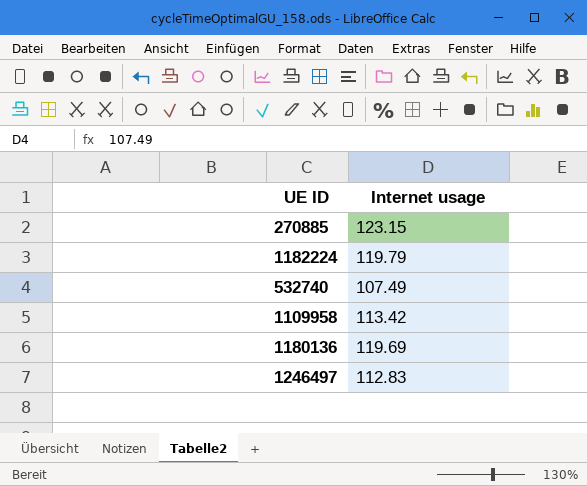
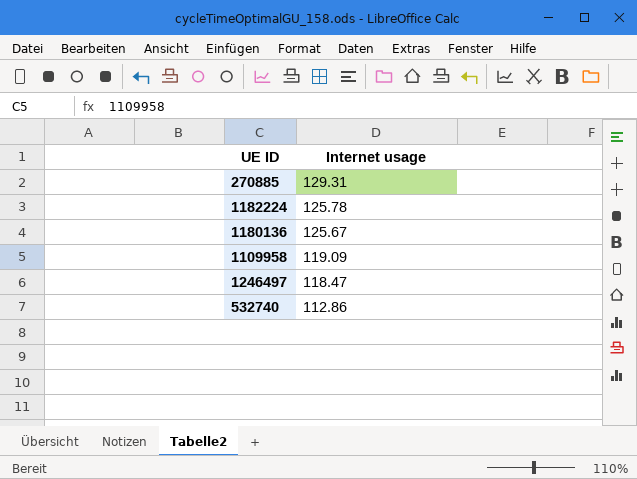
row order: none -> Internet usage descending
270885 | Internet usage: 123.15 -> 129.31
1182224 | Internet usage: 119.79 -> 125.78
1180136 | Internet usage: 119.69 -> 125.67
1109958 | Internet usage: 113.42 -> 119.09
1246497 | Internet usage: 112.83 -> 118.47
532740 | Internet usage: 107.49 -> 112.86

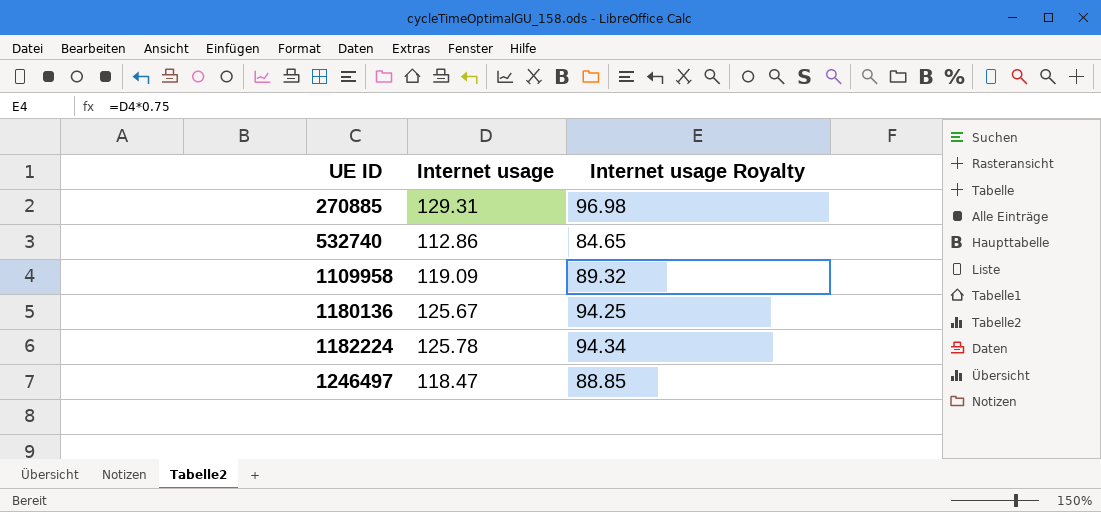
row order: Internet usage descending -> UE ID ascending
column Internet usage Royalty | formula: none -> [Internet usage] * 0.75

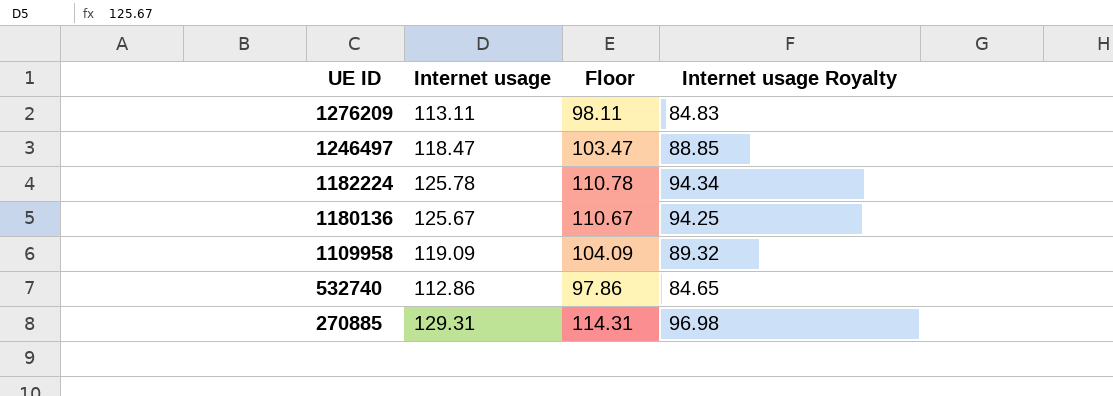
row order: UE ID ascending -> UE ID descending
column Floor | formula: none -> [Internet usage] - 15
row 1276209: none -> 113.11 | 98.11 | 84.83

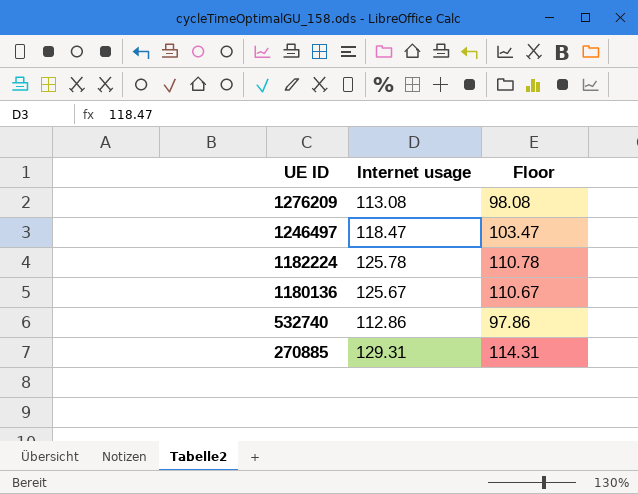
column Internet usage Royalty | formula: [Internet usage] * 0.75 -> none
row 1109958: 119.09 | 104.09 | 89.32 -> none
1276209 | Internet usage: 113.11 -> 113.08
1276209 | Floor: 98.11 -> 98.08

